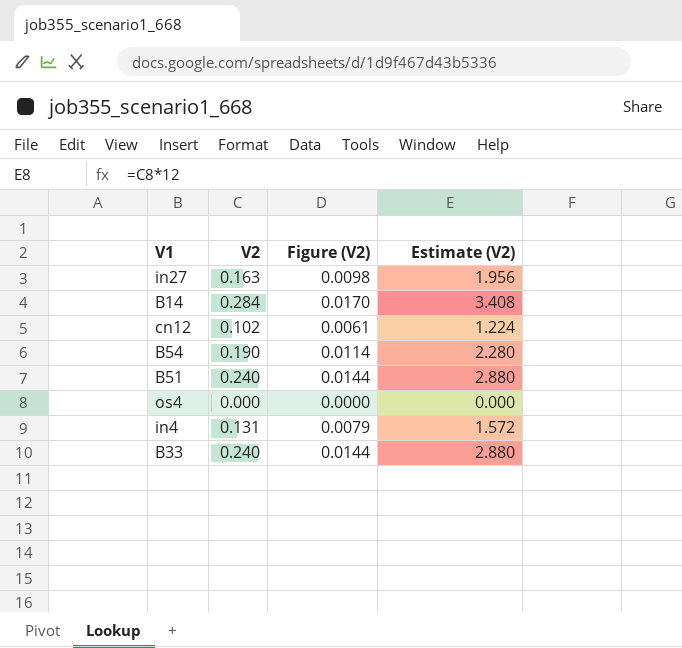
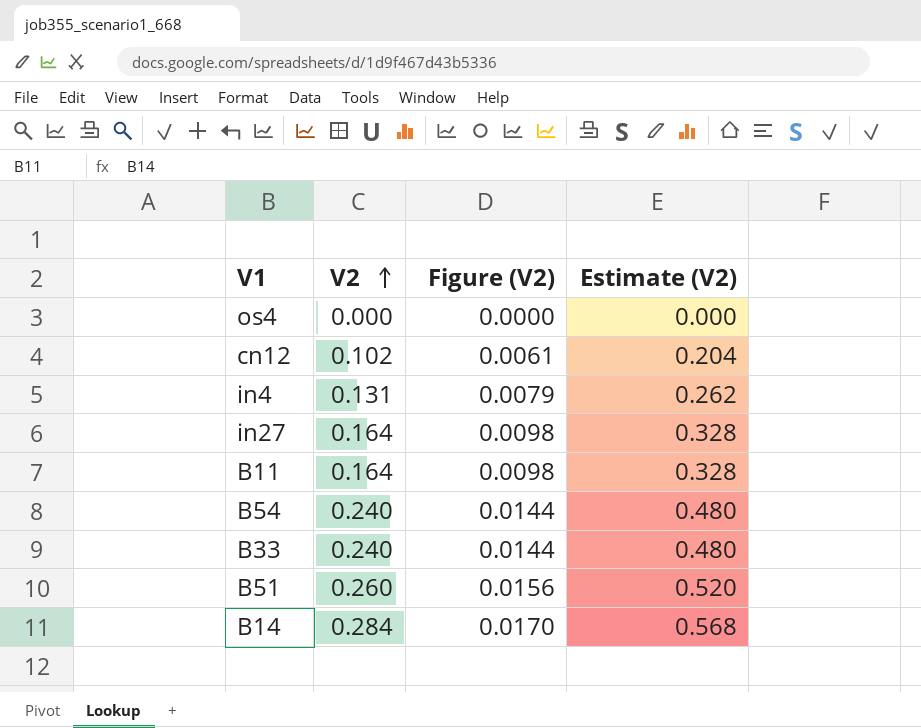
row order: none -> V2 ascending
column Estimate (V2) | formula: [V2] * 12 -> [V2] * 2
in27 | V2: 0.163 -> 0.164
row B11: none -> 0.164 | 0.0098 | 0.328
B54 | V2: 0.190 -> 0.240
B54 | Figure (V2): 0.0114 -> 0.0144
B51 | V2: 0.240 -> 0.260
B51 | Figure (V2): 0.0144 -> 0.0156

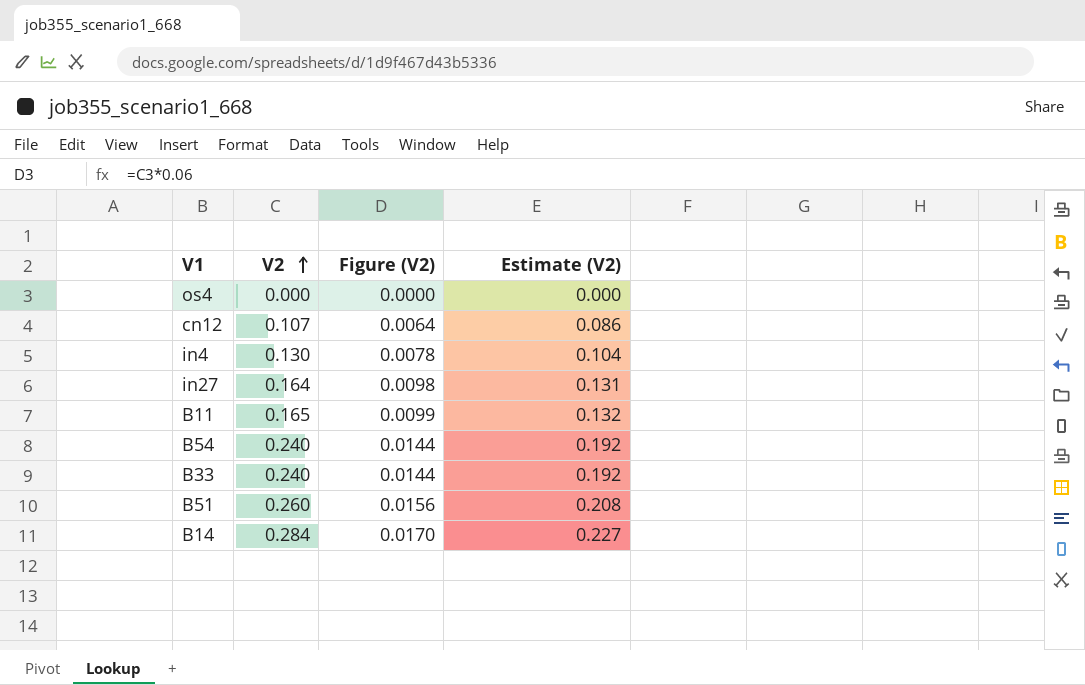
column Estimate (V2) | formula: [V2] * 2 -> [V2] * 0.8
cn12 | V2: 0.102 -> 0.107
cn12 | Figure (V2): 0.0061 -> 0.0064
in4 | V2: 0.131 -> 0.130
in4 | Figure (V2): 0.0079 -> 0.0078
B11 | V2: 0.164 -> 0.165
B11 | Figure (V2): 0.0098 -> 0.0099

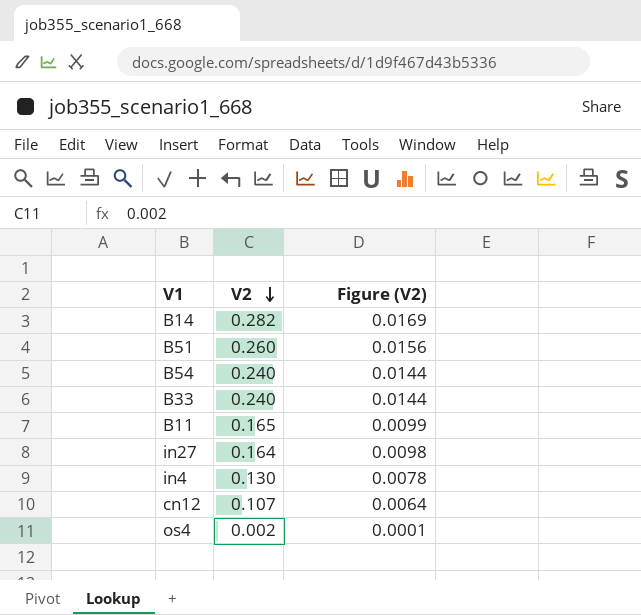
row order: V2 ascending -> V2 descending
column Estimate (V2) | formula: [V2] * 0.8 -> none
B14 | V2: 0.284 -> 0.282
B14 | Figure (V2): 0.0170 -> 0.0169
os4 | V2: 0.000 -> 0.002
os4 | Figure (V2): 0.0000 -> 0.0001

